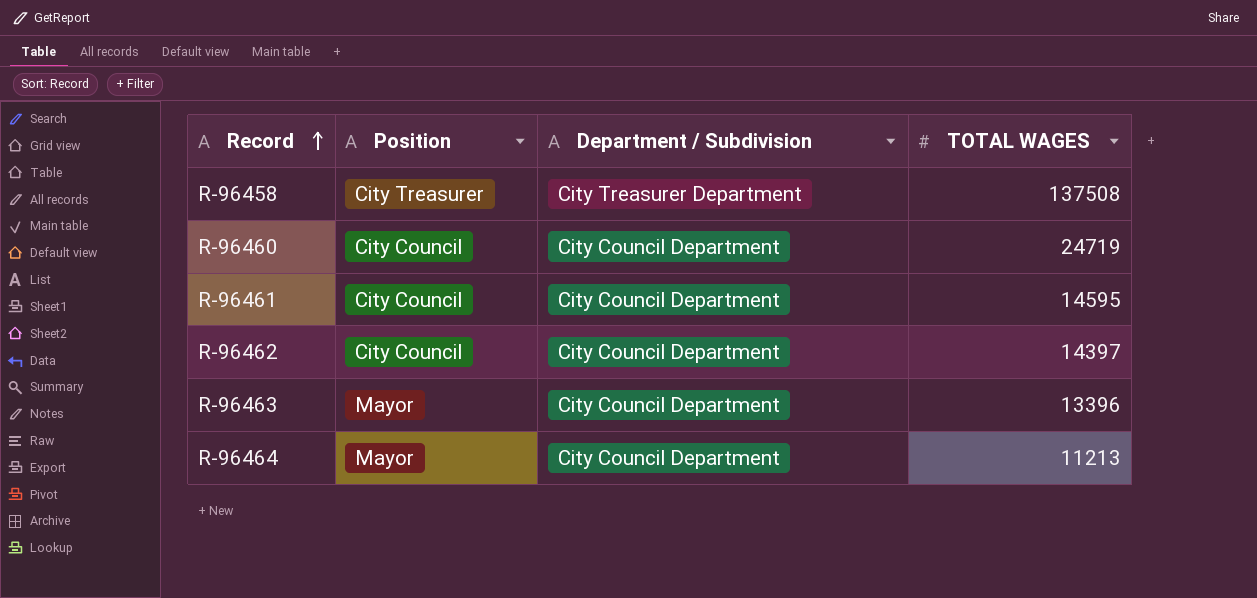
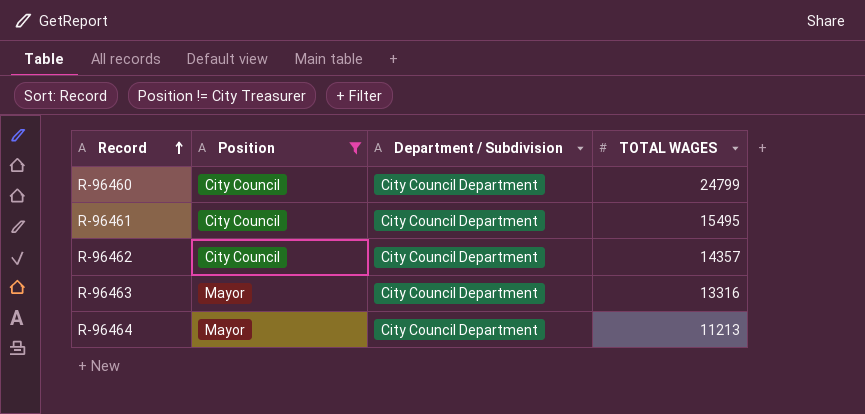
filter: none -> Position != City Treasurer
R-96460 | TOTAL WAGES: 24719 -> 24799
R-96461 | TOTAL WAGES: 14595 -> 15495
R-96462 | TOTAL WAGES: 14397 -> 14357
R-96463 | TOTAL WAGES: 13396 -> 13316

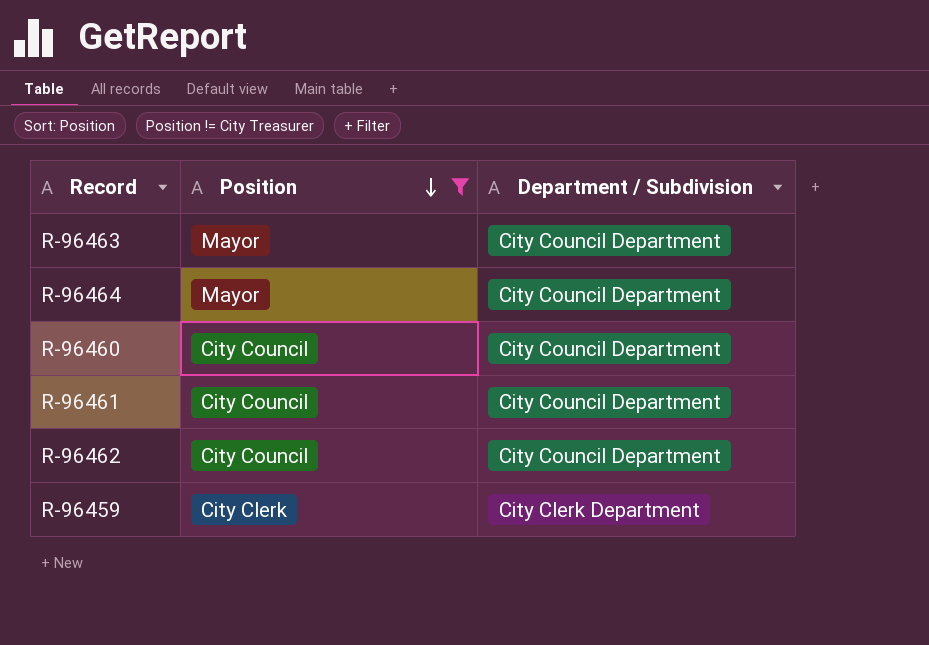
row order: Record ascending -> Position descending
column TOTAL WAGES | position: 4 -> none
row R-96459: none -> City Clerk | City Clerk Department

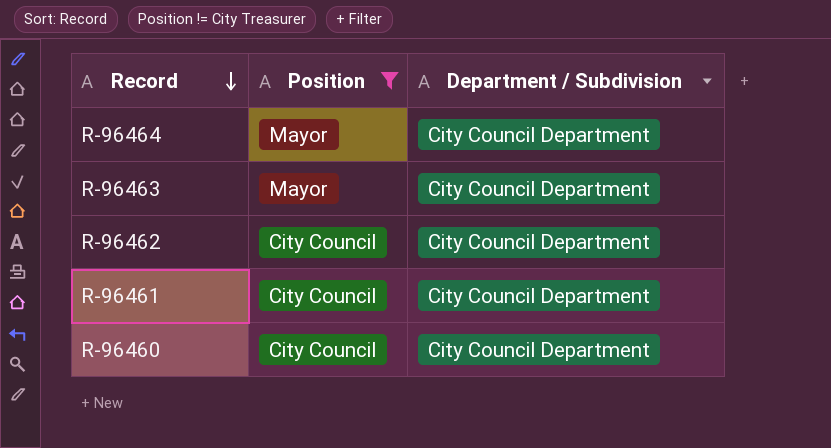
row order: Position descending -> Record descending
row R-96459: City Clerk | City Clerk Department -> none

